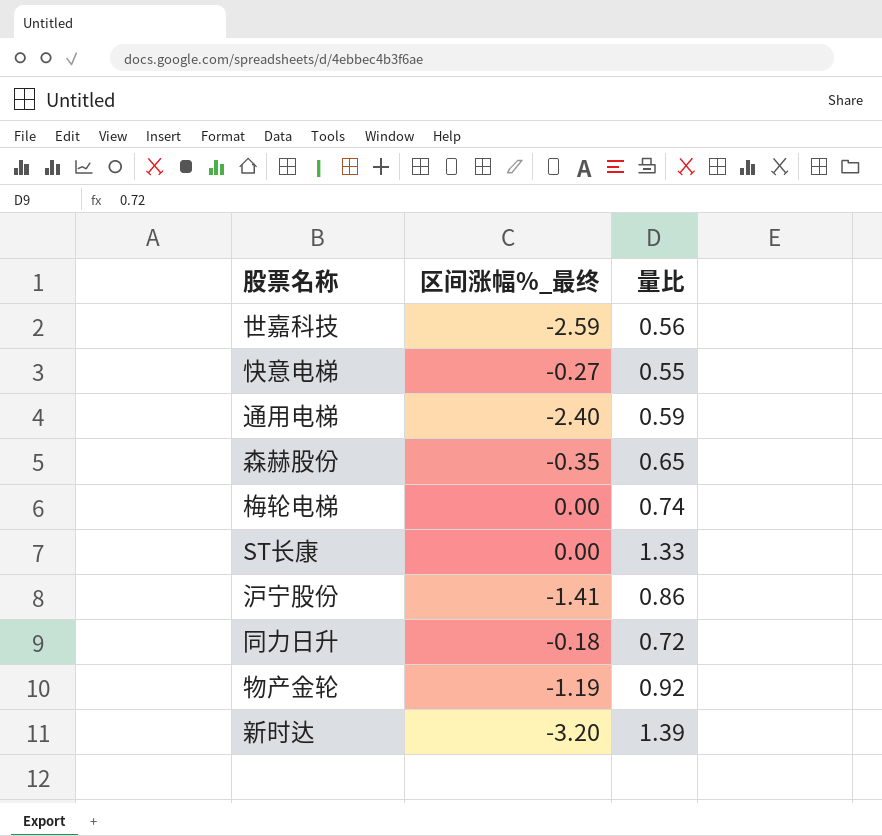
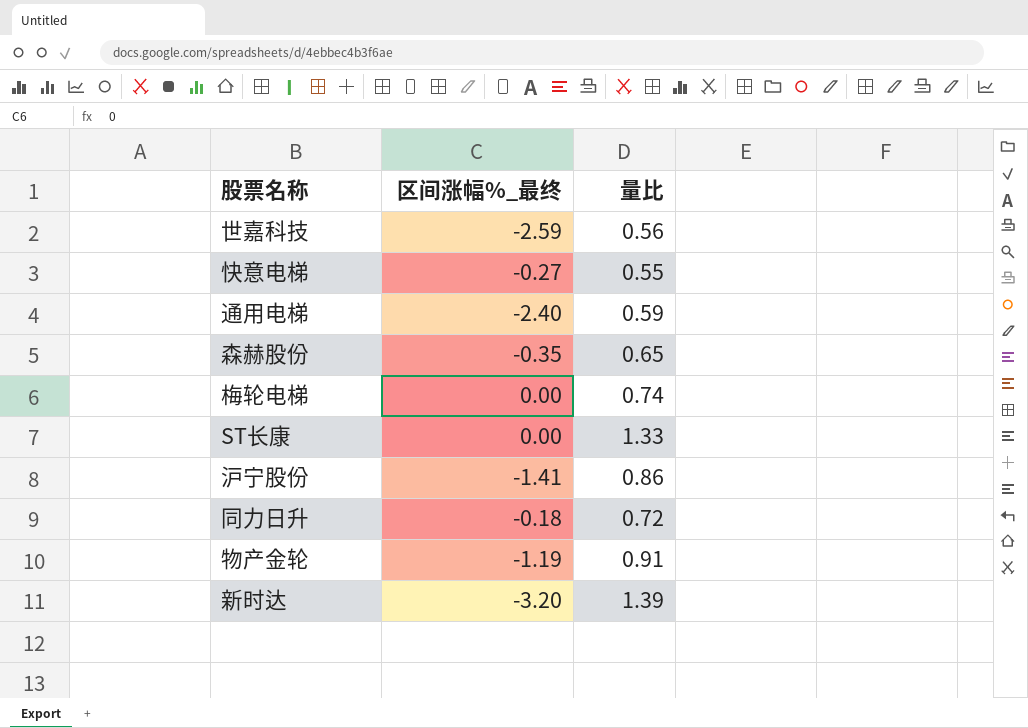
物产金轮 | 量比: 0.92 -> 0.91

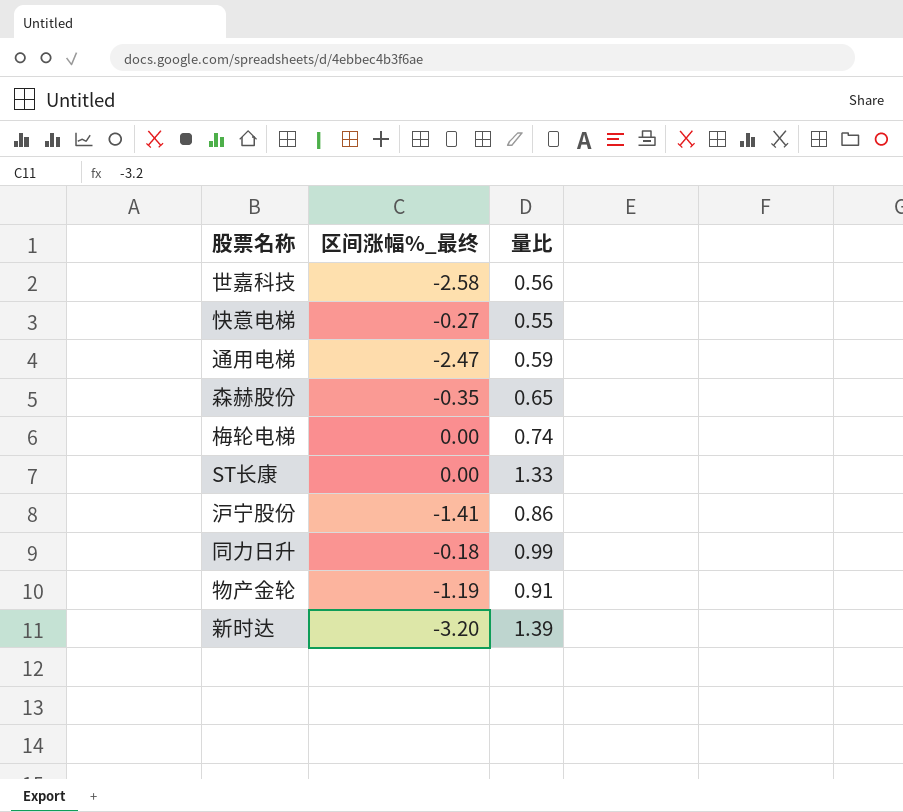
世嘉科技 | 区间涨幅%_最终: -2.59 -> -2.58
通用电梯 | 区间涨幅%_最终: -2.40 -> -2.47
同力日升 | 量比: 0.72 -> 0.99

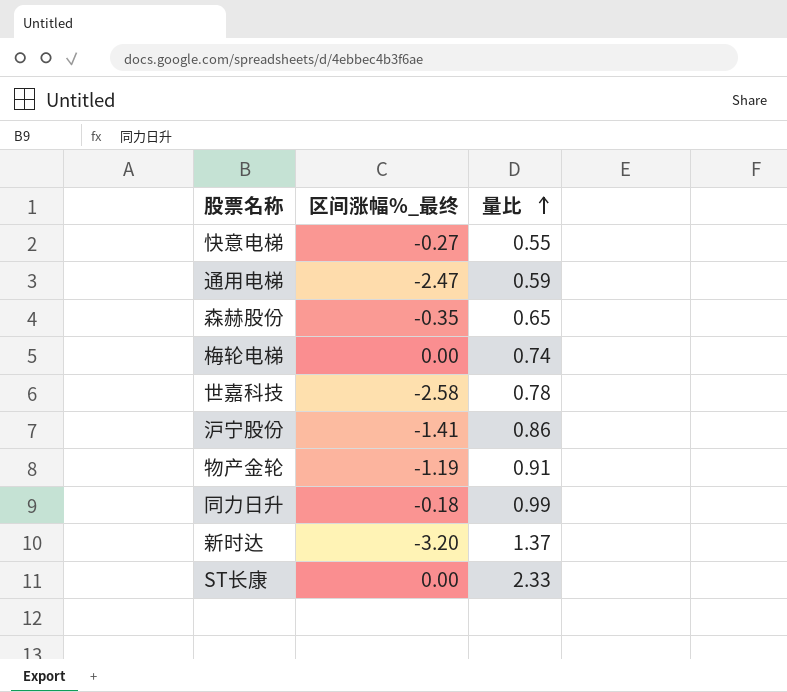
row order: none -> 量比 ascending
世嘉科技 | 量比: 0.56 -> 0.78
新时达 | 量比: 1.39 -> 1.37
ST长康 | 量比: 1.33 -> 2.33

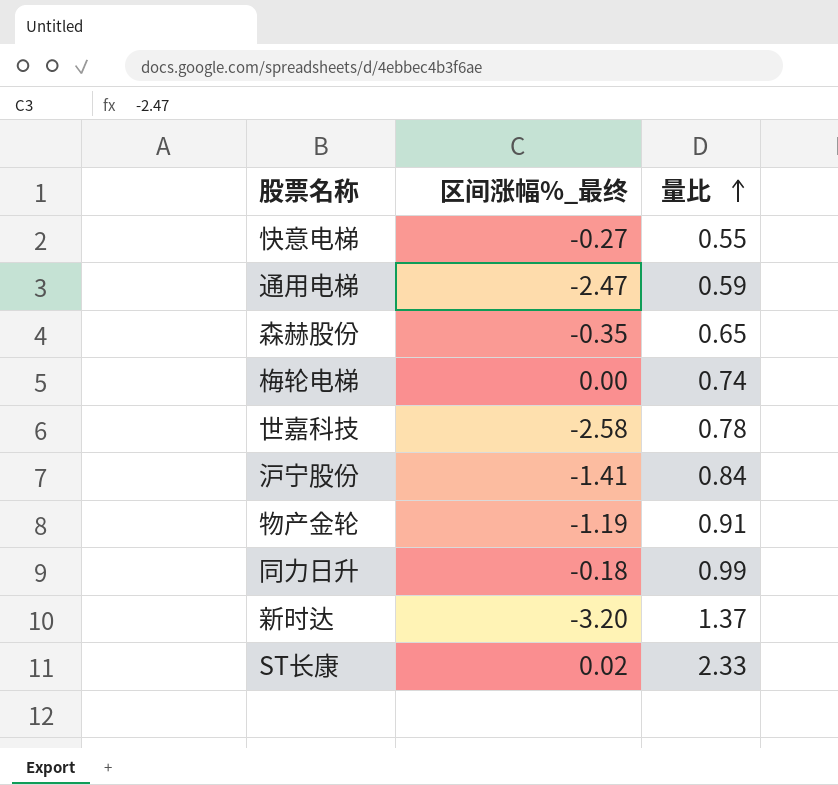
沪宁股份 | 量比: 0.86 -> 0.84
ST长康 | 区间涨幅%_最终: 0.00 -> 0.02

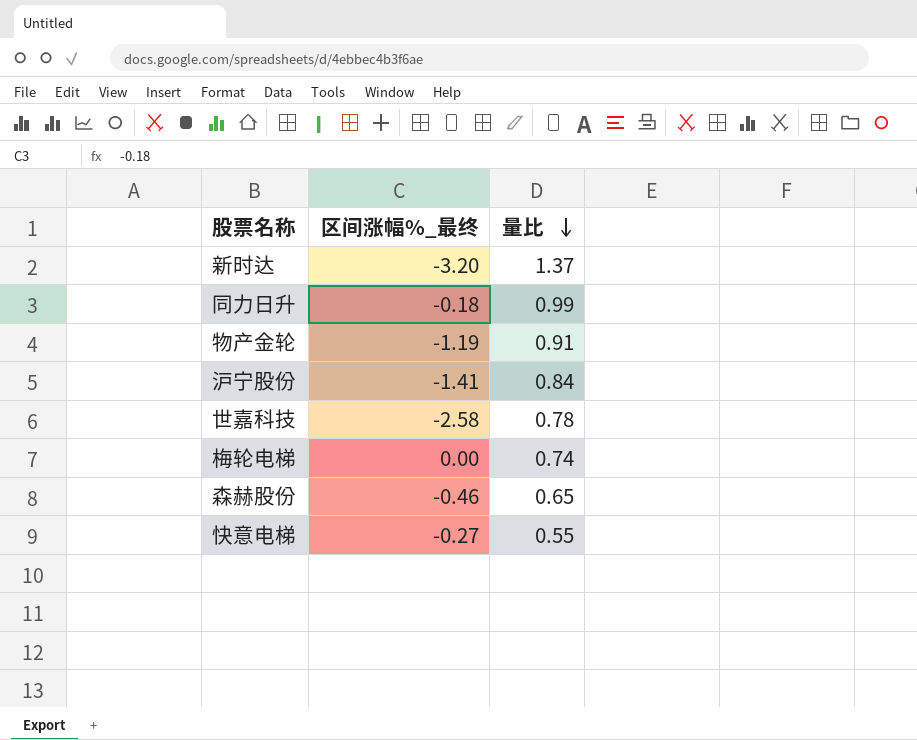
row order: 量比 ascending -> 量比 descending
row 通用电梯: -2.47 | 0.59 -> none
row ST长康: 0.02 | 2.33 -> none
森赫股份 | 区间涨幅%_最终: -0.35 -> -0.46

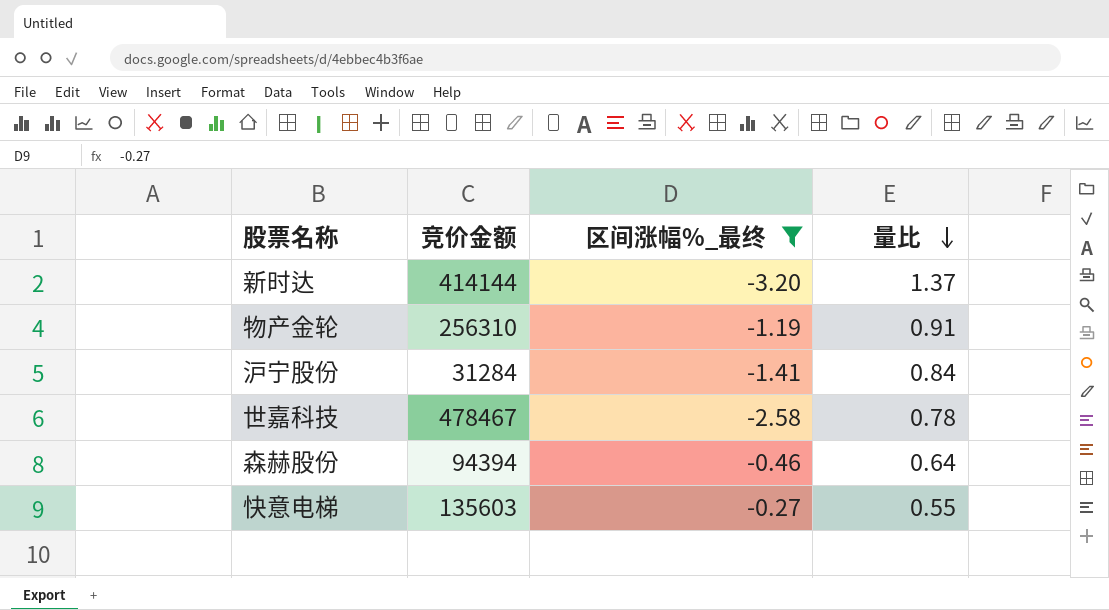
filter: none -> 区间涨幅%_最终 <= -0.27
column 竞价金额 | position: none -> 2
森赫股份 | 量比: 0.65 -> 0.64

